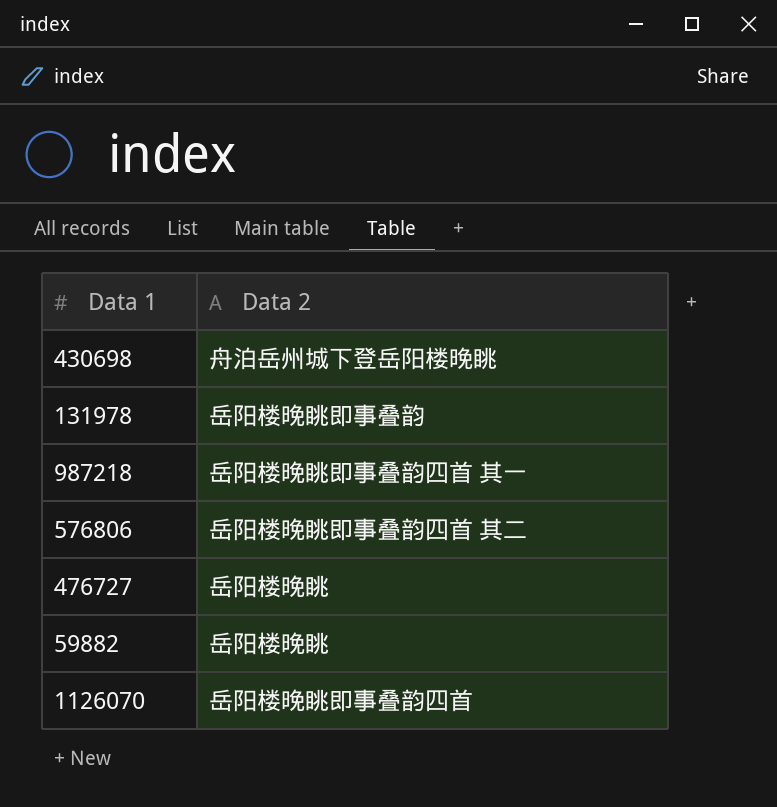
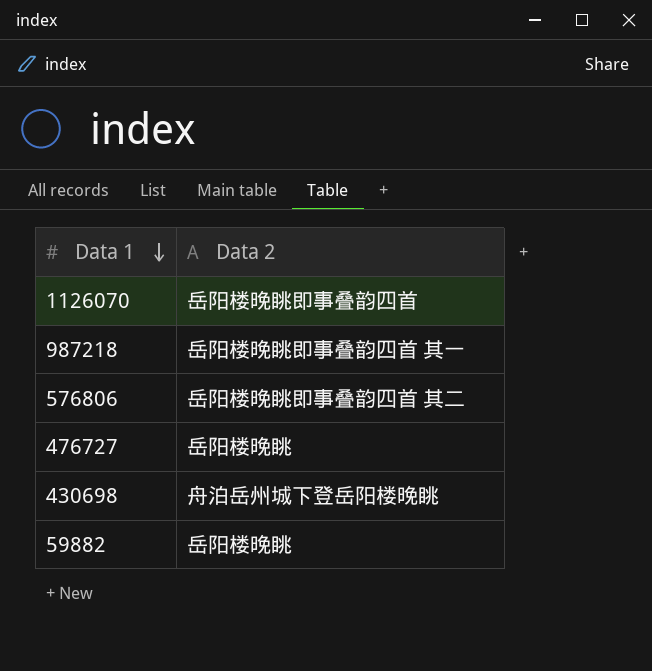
row order: none -> Data 1 descending
row 131978: 岳阳楼晚眺即事叠韵 -> none

